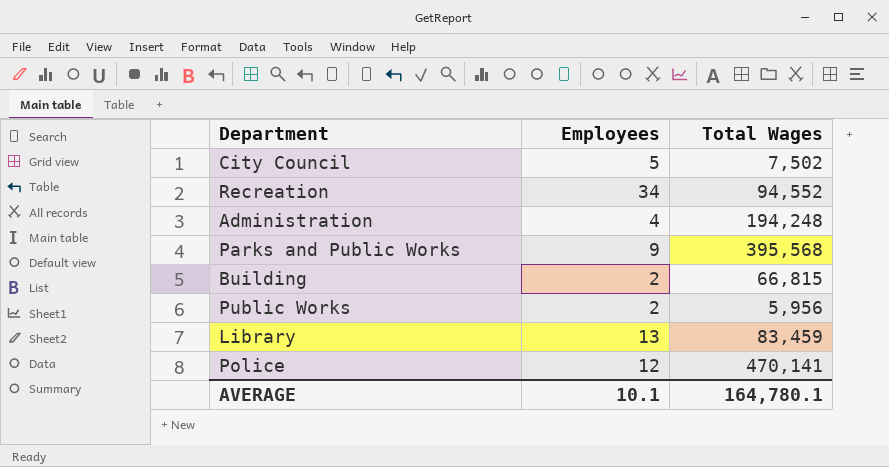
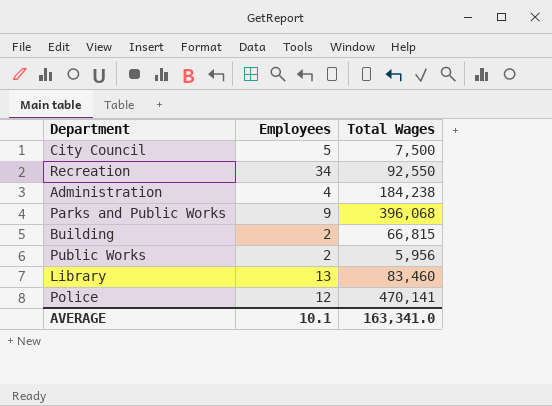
City Council | Total Wages: 7,502 -> 7,500
Recreation | Total Wages: 94,552 -> 92,550
Administration | Total Wages: 194,248 -> 184,238
Parks and Public Works | Total Wages: 395,568 -> 396,068
Library | Total Wages: 83,459 -> 83,460
AVERAGE | Total Wages: 164,780.1 -> 163,341.0

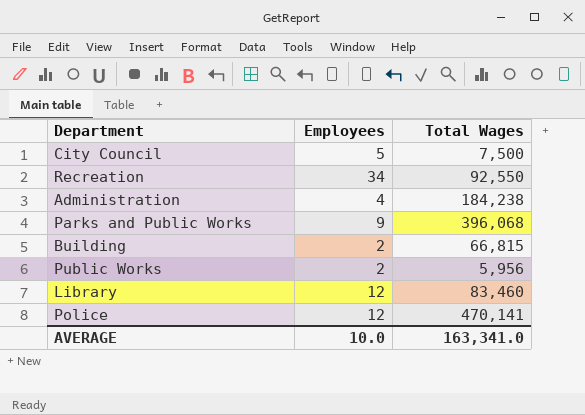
Library | Employees: 13 -> 12
AVERAGE | Employees: 10.1 -> 10.0

